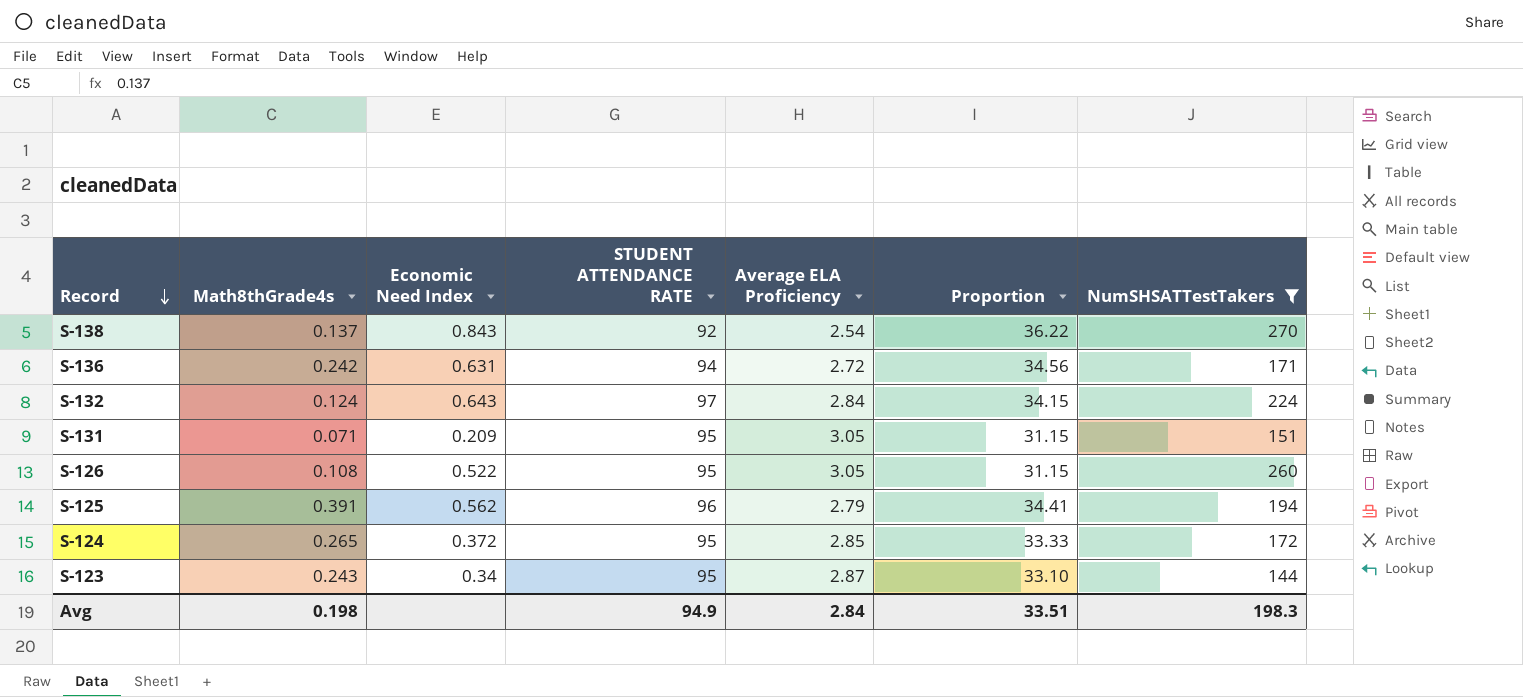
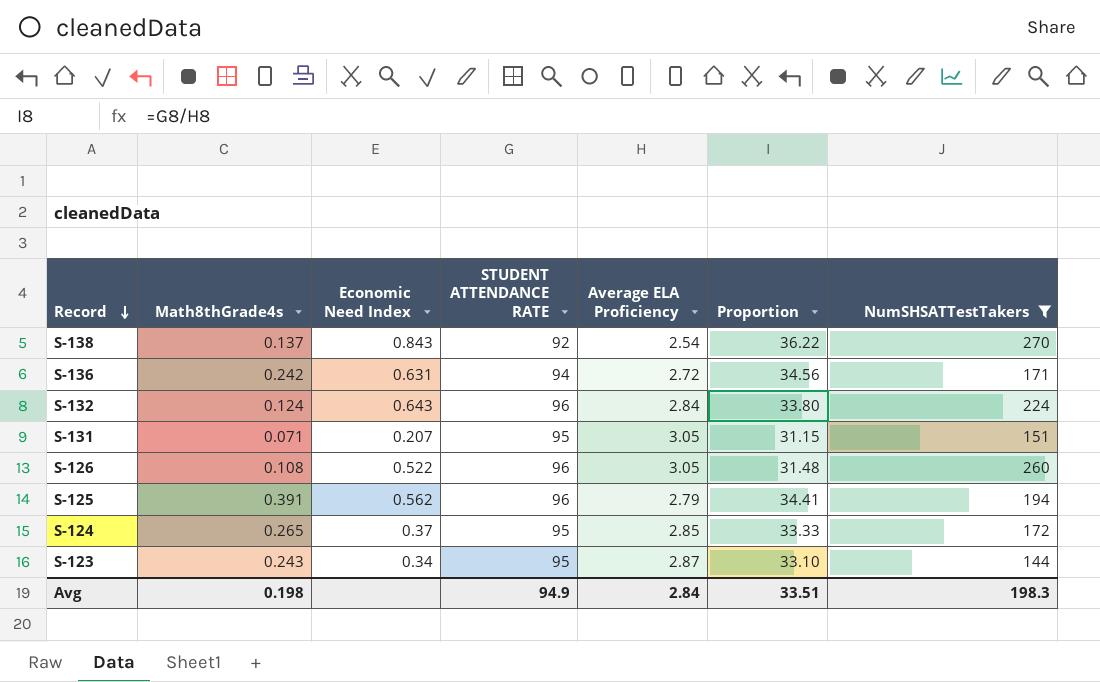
S-132 | STUDENT ATTENDANCE RATE: 97 -> 96
S-132 | Proportion: 34.15 -> 33.80
S-131 | Economic Need Index: 0.209 -> 0.207
S-126 | STUDENT ATTENDANCE RATE: 95 -> 96
S-126 | Proportion: 31.15 -> 31.48
S-124 | Economic Need Index: 0.372 -> 0.37

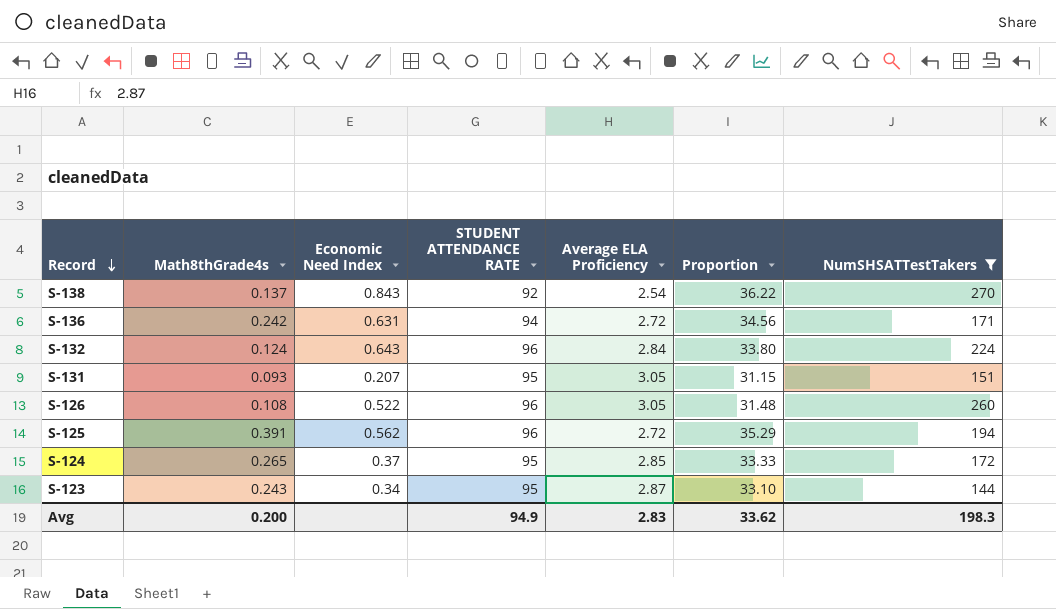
S-131 | Math8thGrade4s: 0.071 -> 0.093
S-125 | Average ELA Proficiency: 2.79 -> 2.72
S-125 | Proportion: 34.41 -> 35.29
Avg | Math8thGrade4s: 0.198 -> 0.200
Avg | Average ELA Proficiency: 2.84 -> 2.83
Avg | Proportion: 33.51 -> 33.62

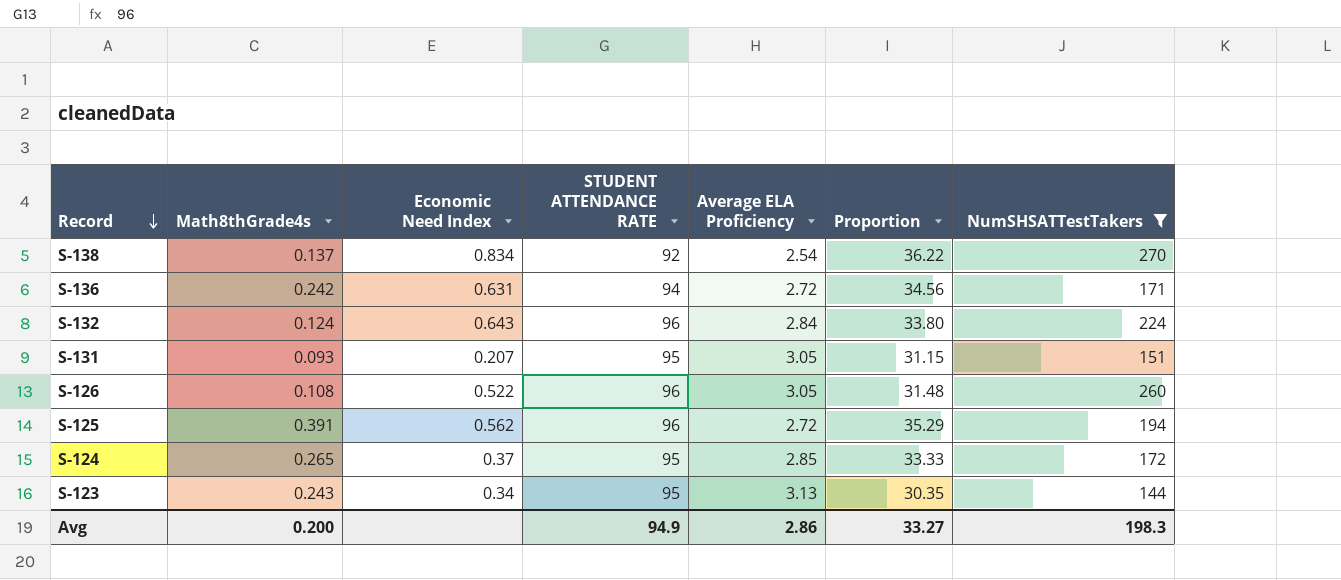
S-138 | Economic Need Index: 0.843 -> 0.834
S-123 | Average ELA Proficiency: 2.87 -> 3.13
S-123 | Proportion: 33.10 -> 30.35
Avg | Average ELA Proficiency: 2.83 -> 2.86
Avg | Proportion: 33.62 -> 33.27

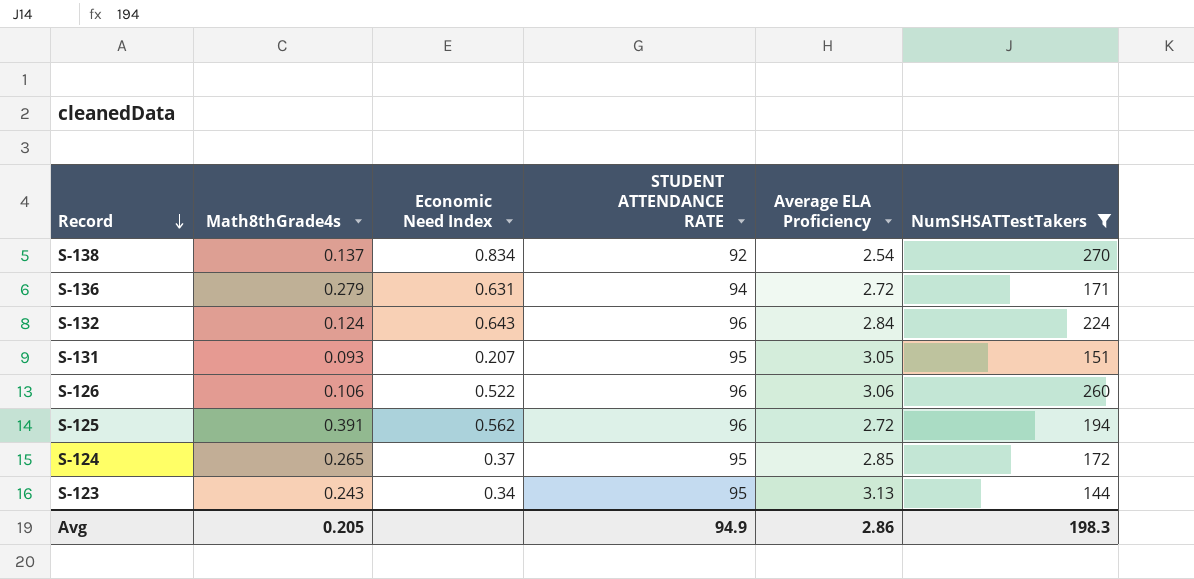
column Proportion | formula: [STUDENT ATTENDANCE RATE] / [Average ELA Proficiency] -> none
S-136 | Math8thGrade4s: 0.242 -> 0.279
S-126 | Math8thGrade4s: 0.108 -> 0.106
S-126 | Average ELA Proficiency: 3.05 -> 3.06
Avg | Math8thGrade4s: 0.200 -> 0.205

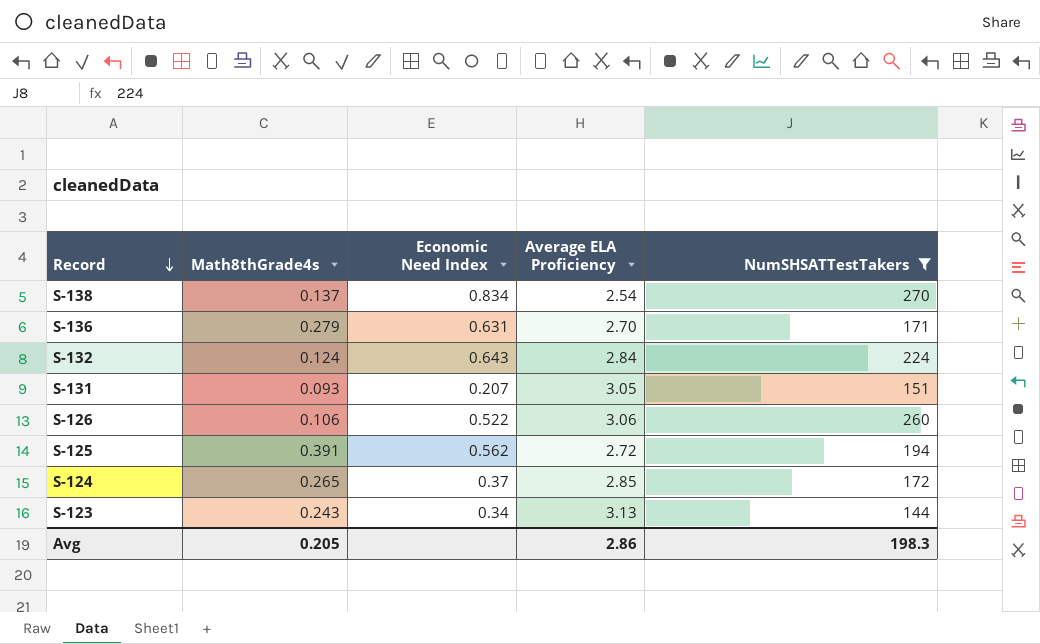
column STUDENT ATTENDANCE RATE | position: 4 -> none
S-136 | Average ELA Proficiency: 2.72 -> 2.70

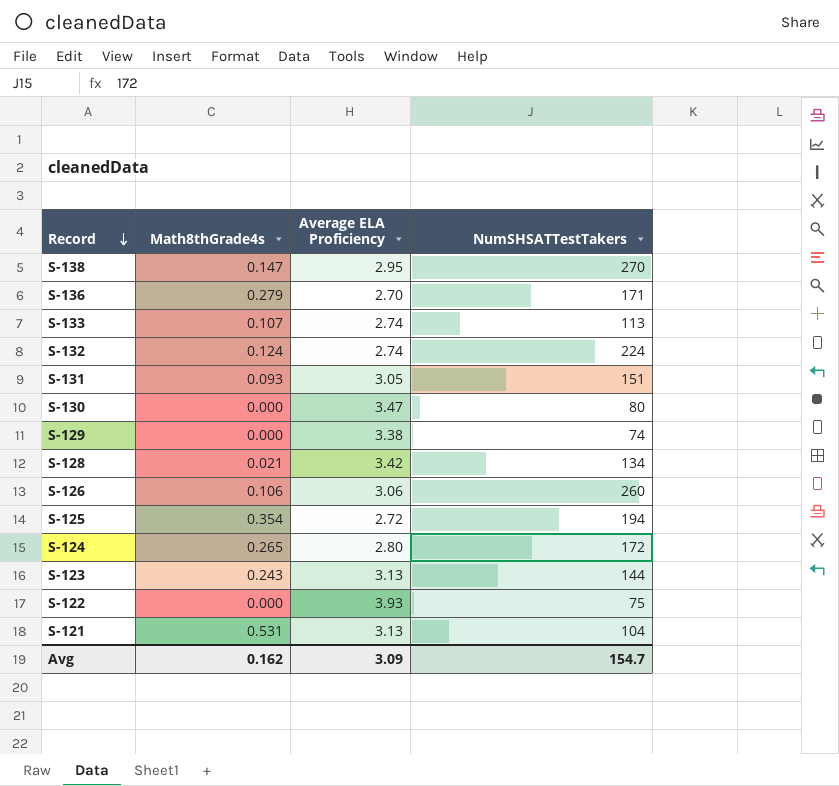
filter: NumSHSATTestTakers >= 144 -> none
column Economic Need Index | position: 3 -> none
S-138 | Math8thGrade4s: 0.137 -> 0.147
S-138 | Average ELA Proficiency: 2.54 -> 2.95
S-132 | Average ELA Proficiency: 2.84 -> 2.74
S-125 | Math8thGrade4s: 0.391 -> 0.354
S-124 | Average ELA Proficiency: 2.85 -> 2.80
Avg | Math8thGrade4s: 0.205 -> 0.162
Avg | Average ELA Proficiency: 2.86 -> 3.09
Avg | NumSHSATTestTakers: 198.3 -> 154.7

